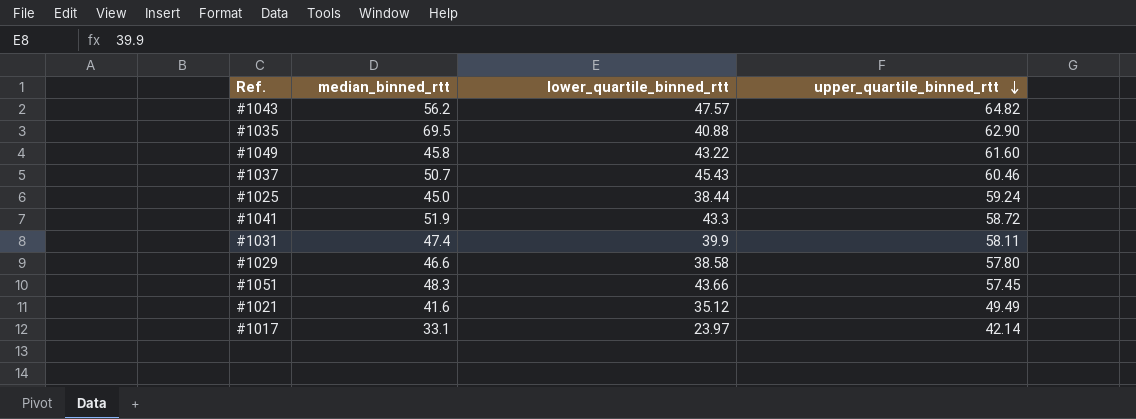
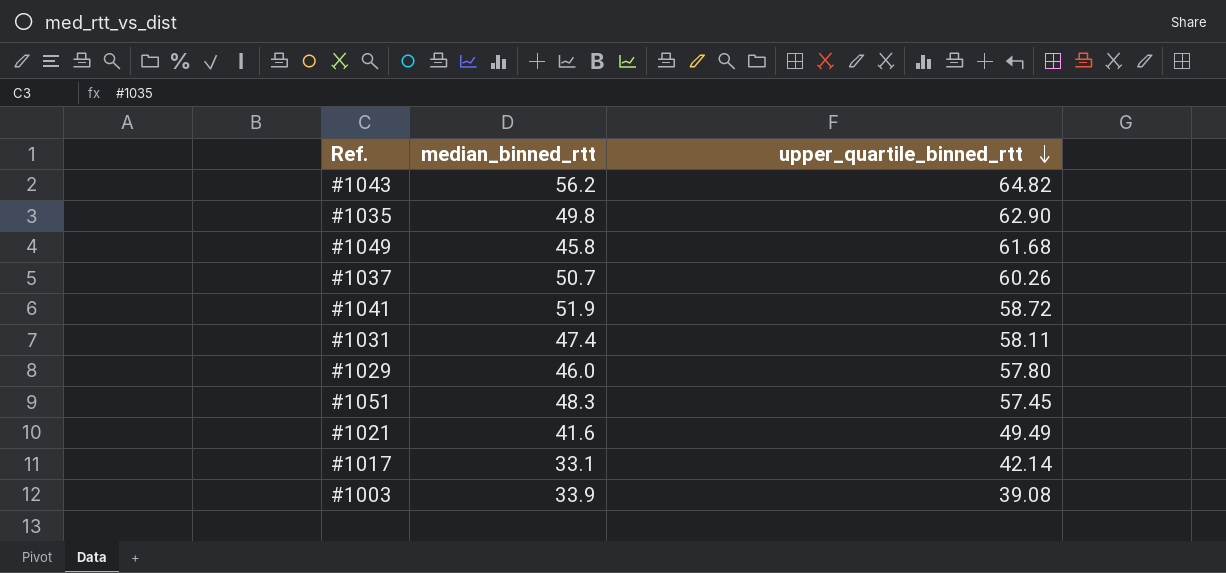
column lower_quartile_binned_rtt | position: 3 -> none
row #1025: 45.0 | 38.44 | 59.24 -> none
#1035 | median_binned_rtt: 69.5 -> 49.8
#1049 | upper_quartile_binned_rtt: 61.60 -> 61.68
#1037 | upper_quartile_binned_rtt: 60.46 -> 60.26
#1029 | median_binned_rtt: 46.6 -> 46.0
row #1003: none -> 33.9 | 39.08

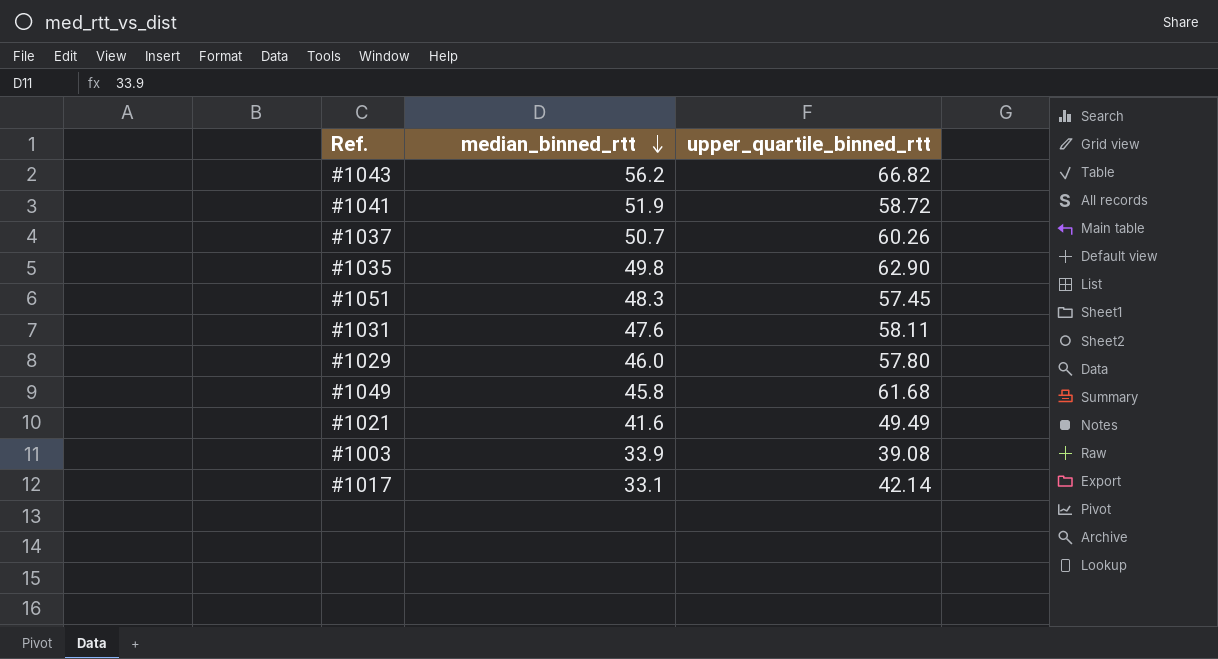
row order: upper_quartile_binned_rtt descending -> median_binned_rtt descending
#1043 | upper_quartile_binned_rtt: 64.82 -> 66.82
#1031 | median_binned_rtt: 47.4 -> 47.6

